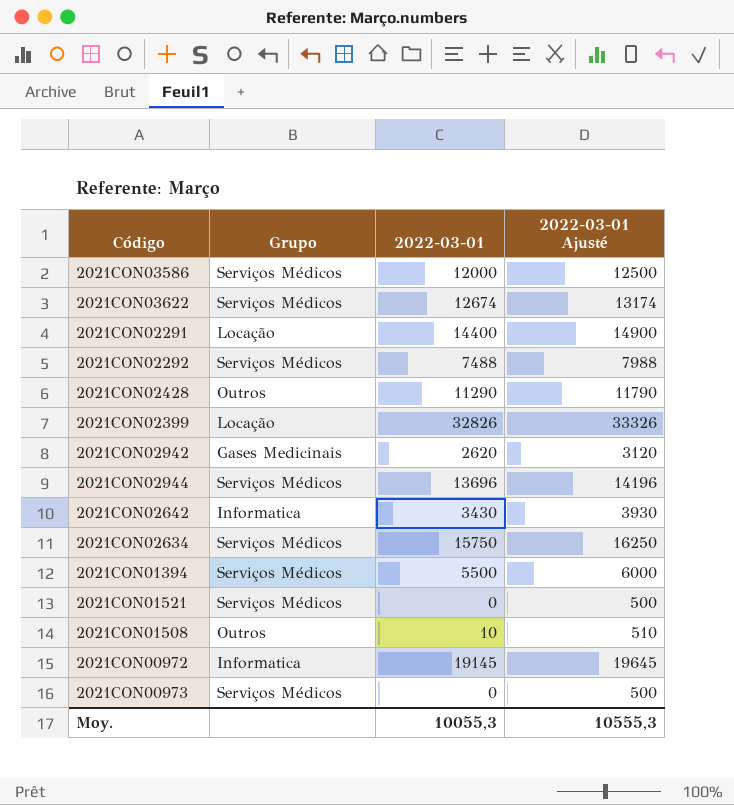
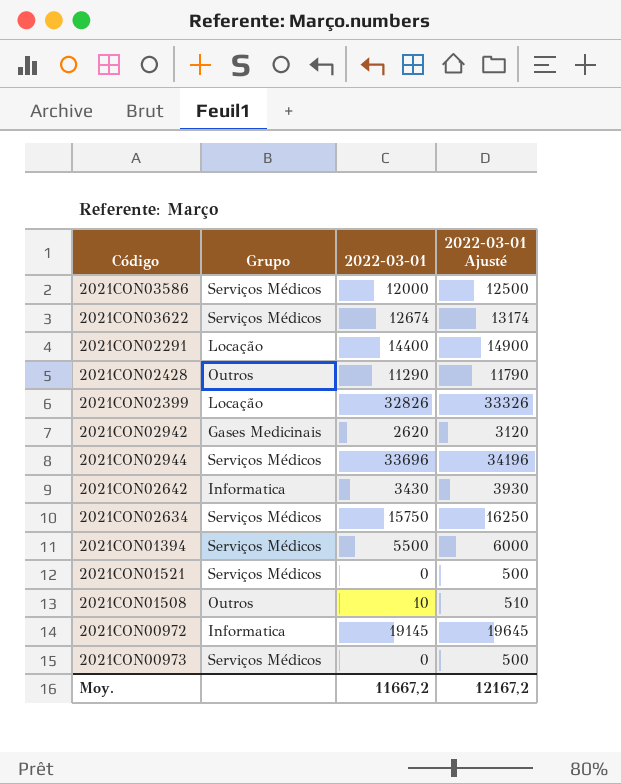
row 2021CON02292: Serviços Médicos | 7488 | 7988 -> none
2021CON02944 | 2022-03-01: 13696 -> 33696
2021CON02944 | 2022-03-01 Ajusté: 14196 -> 34196
Moy. | 2022-03-01: 10055,3 -> 11667,2
Moy. | 2022-03-01 Ajusté: 10555,3 -> 12167,2

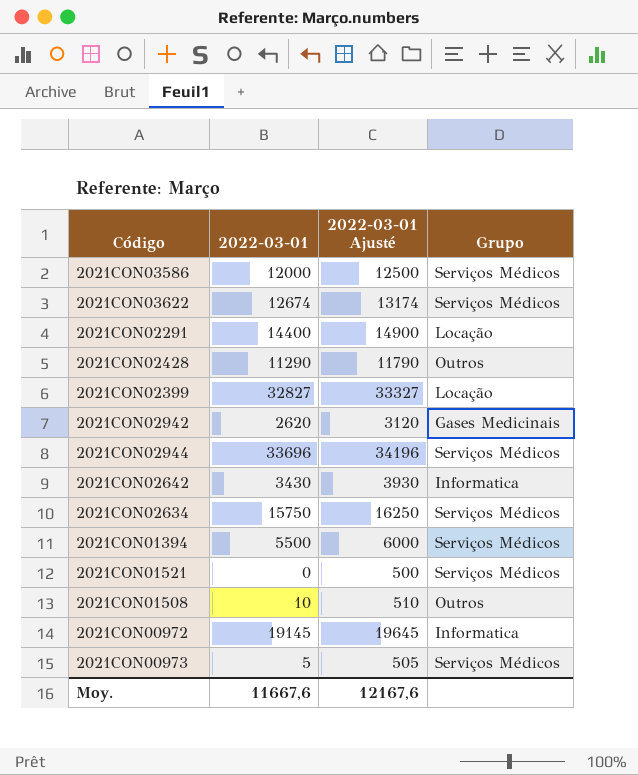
column Grupo | position: 2 -> 4
2021CON02399 | 2022-03-01: 32826 -> 32827
2021CON02399 | 2022-03-01 Ajusté: 33326 -> 33327
2021CON00973 | 2022-03-01: 0 -> 5
2021CON00973 | 2022-03-01 Ajusté: 500 -> 505
Moy. | 2022-03-01: 11667,2 -> 11667,6
Moy. | 2022-03-01 Ajusté: 12167,2 -> 12167,6

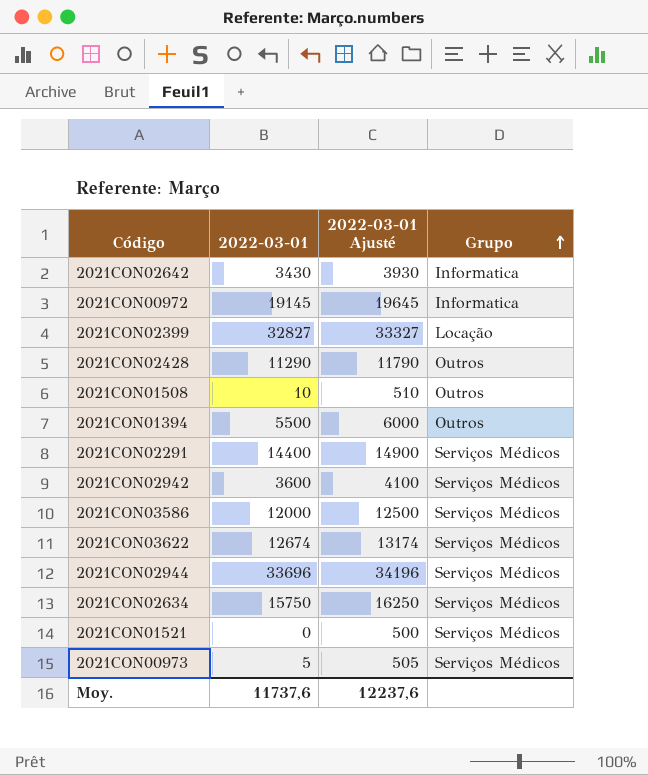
row order: none -> Grupo ascending
2021CON01394 | Grupo: Serviços Médicos -> Outros
2021CON02291 | Grupo: Locação -> Serviços Médicos
2021CON02942 | 2022-03-01: 2620 -> 3600
2021CON02942 | 2022-03-01 Ajusté: 3120 -> 4100
2021CON02942 | Grupo: Gases Medicinais -> Serviços Médicos
Moy. | 2022-03-01: 11667,6 -> 11737,6
Moy. | 2022-03-01 Ajusté: 12167,6 -> 12237,6

